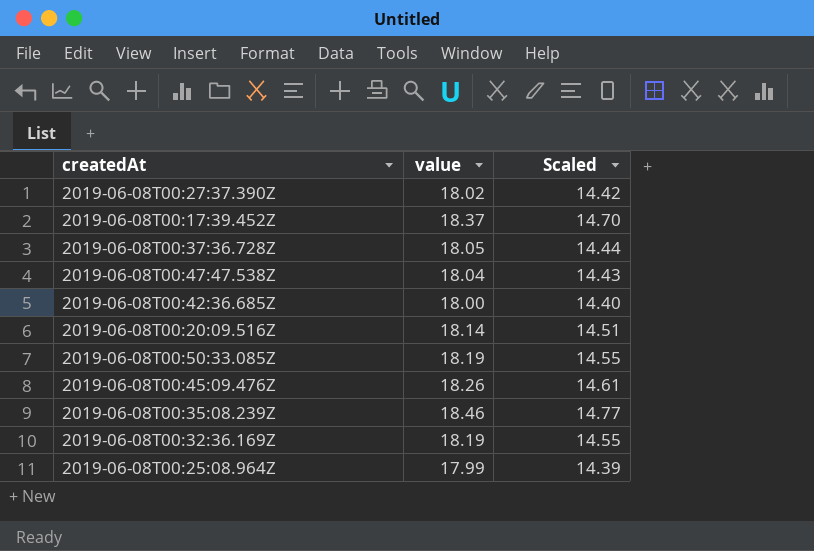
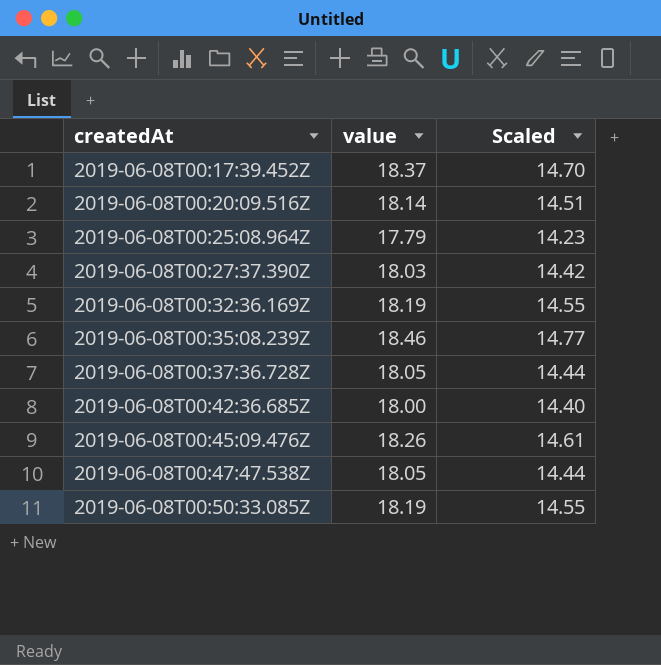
row order: none -> createdAt ascending
2019-06-08T00:25:08.964Z | value: 17.99 -> 17.79
2019-06-08T00:25:08.964Z | Scaled: 14.39 -> 14.23
2019-06-08T00:27:37.390Z | value: 18.02 -> 18.03
2019-06-08T00:47:47.538Z | value: 18.04 -> 18.05
2019-06-08T00:47:47.538Z | Scaled: 14.43 -> 14.44

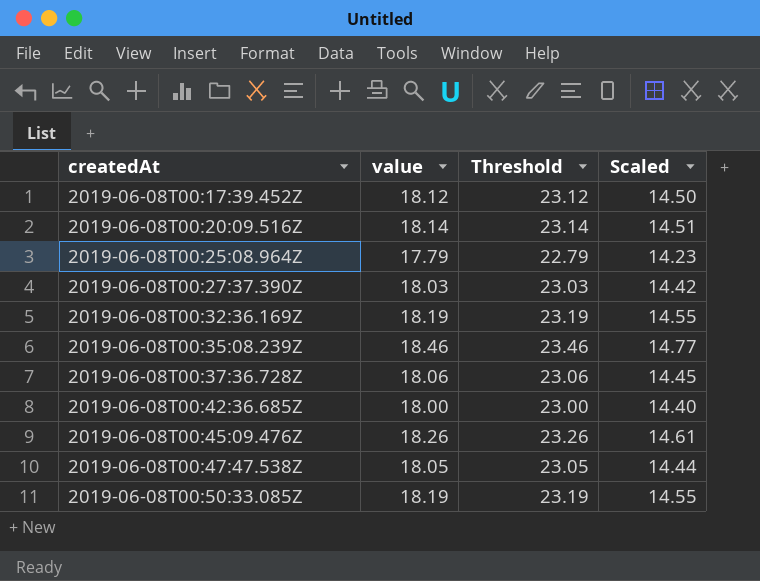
column Threshold | formula: none -> [value] + 5
2019-06-08T00:17:39.452Z | value: 18.37 -> 18.12
2019-06-08T00:17:39.452Z | Scaled: 14.70 -> 14.50
2019-06-08T00:37:36.728Z | value: 18.05 -> 18.06
2019-06-08T00:37:36.728Z | Scaled: 14.44 -> 14.45

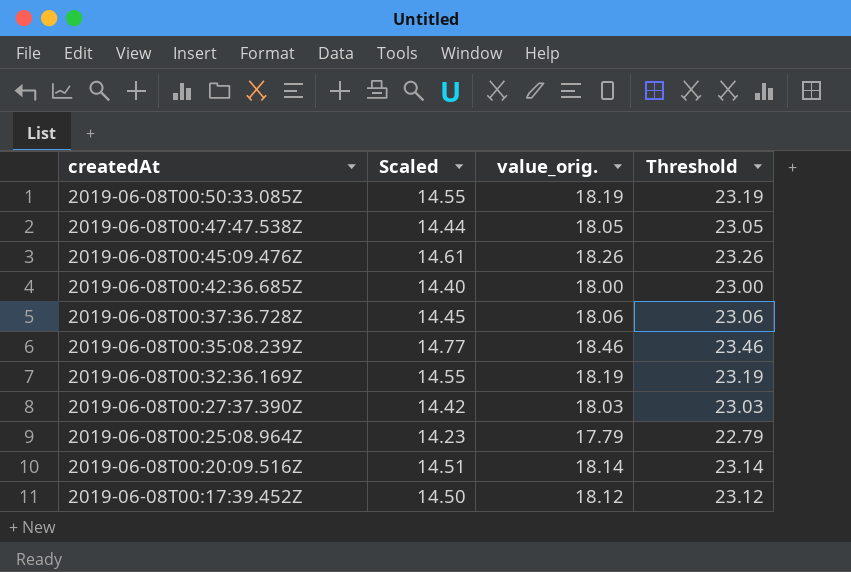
row order: createdAt ascending -> createdAt descending
column Scaled | position: 4 -> 2
column name: value -> value_orig.

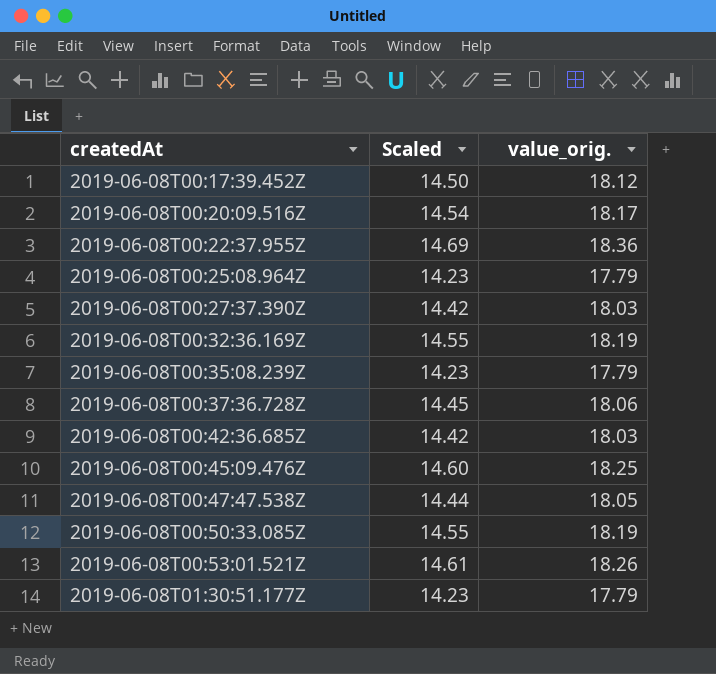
row order: createdAt descending -> createdAt ascending
column Threshold | formula: [value_orig.] + 5 -> none
2019-06-08T00:20:09.516Z | Scaled: 14.51 -> 14.54
2019-06-08T00:20:09.516Z | value_orig.: 18.14 -> 18.17
row 2019-06-08T00:22:37.955Z: none -> 14.69 | 18.36
2019-06-08T00:35:08.239Z | Scaled: 14.77 -> 14.23
2019-06-08T00:35:08.239Z | value_orig.: 18.46 -> 17.79
2019-06-08T00:42:36.685Z | Scaled: 14.40 -> 14.42
2019-06-08T00:42:36.685Z | value_orig.: 18.00 -> 18.03
2019-06-08T00:45:09.476Z | Scaled: 14.61 -> 14.60
2019-06-08T00:45:09.476Z | value_orig.: 18.26 -> 18.25
row 2019-06-08T00:53:01.521Z: none -> 14.61 | 18.26
row 2019-06-08T01:30:51.177Z: none -> 14.23 | 17.79

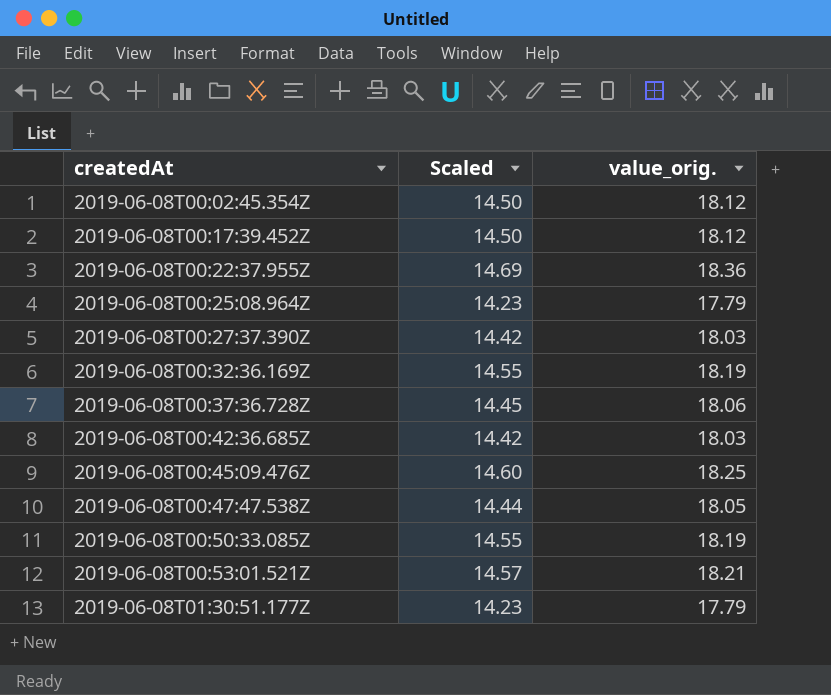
row 2019-06-08T00:20:09.516Z: 14.54 | 18.17 -> none
row 2019-06-08T00:35:08.239Z: 14.23 | 17.79 -> none
row 2019-06-08T00:02:45.354Z: none -> 14.50 | 18.12
2019-06-08T00:53:01.521Z | Scaled: 14.61 -> 14.57
2019-06-08T00:53:01.521Z | value_orig.: 18.26 -> 18.21

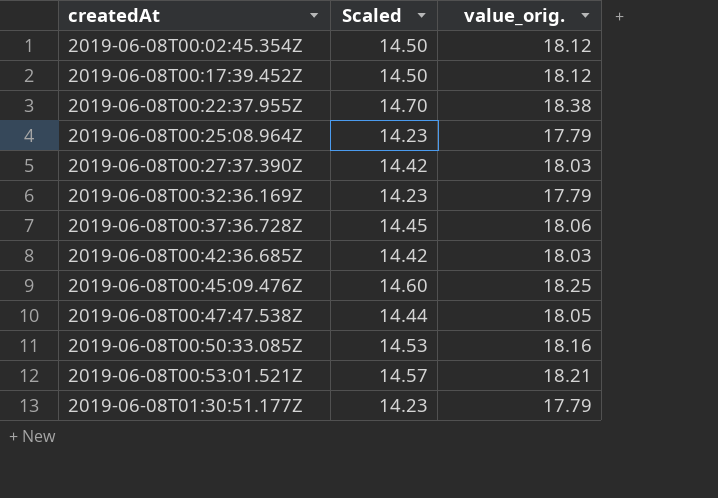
2019-06-08T00:22:37.955Z | Scaled: 14.69 -> 14.70
2019-06-08T00:22:37.955Z | value_orig.: 18.36 -> 18.38
2019-06-08T00:32:36.169Z | Scaled: 14.55 -> 14.23
2019-06-08T00:32:36.169Z | value_orig.: 18.19 -> 17.79
2019-06-08T00:50:33.085Z | Scaled: 14.55 -> 14.53
2019-06-08T00:50:33.085Z | value_orig.: 18.19 -> 18.16

